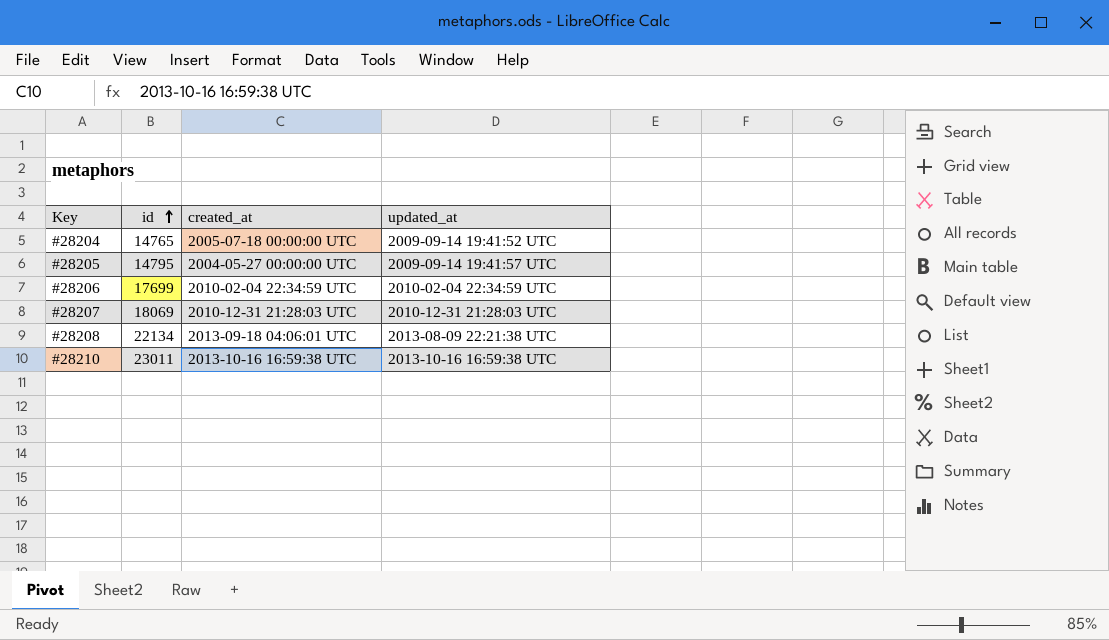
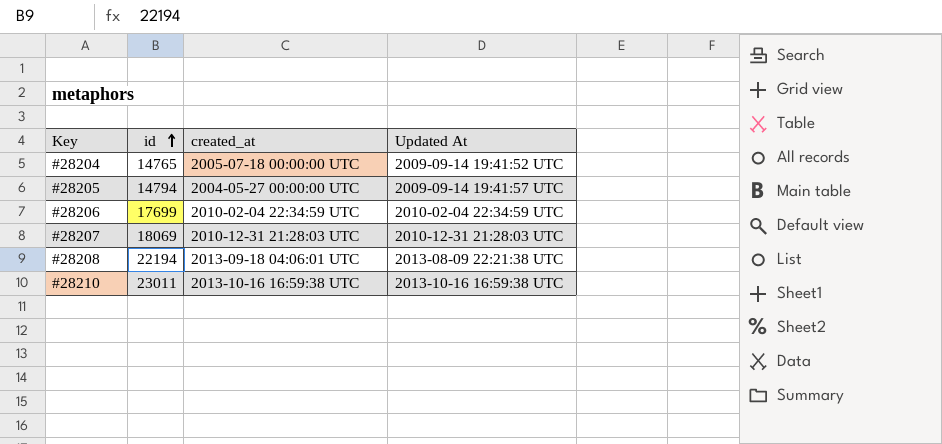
column name: updated_at -> Updated At
#28205 | id: 14795 -> 14794
#28208 | id: 22134 -> 22194

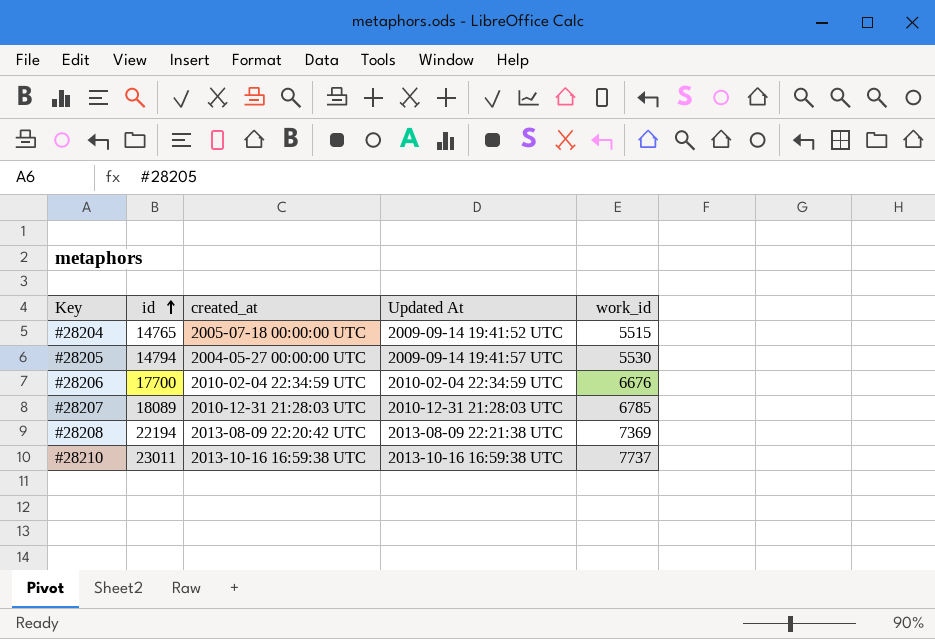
column work_id | position: none -> 5
#28206 | id: 17699 -> 17700
#28207 | id: 18069 -> 18089
#28208 | created_at: 2013-09-18 04:06:01 UTC -> 2013-08-09 22:20:42 UTC

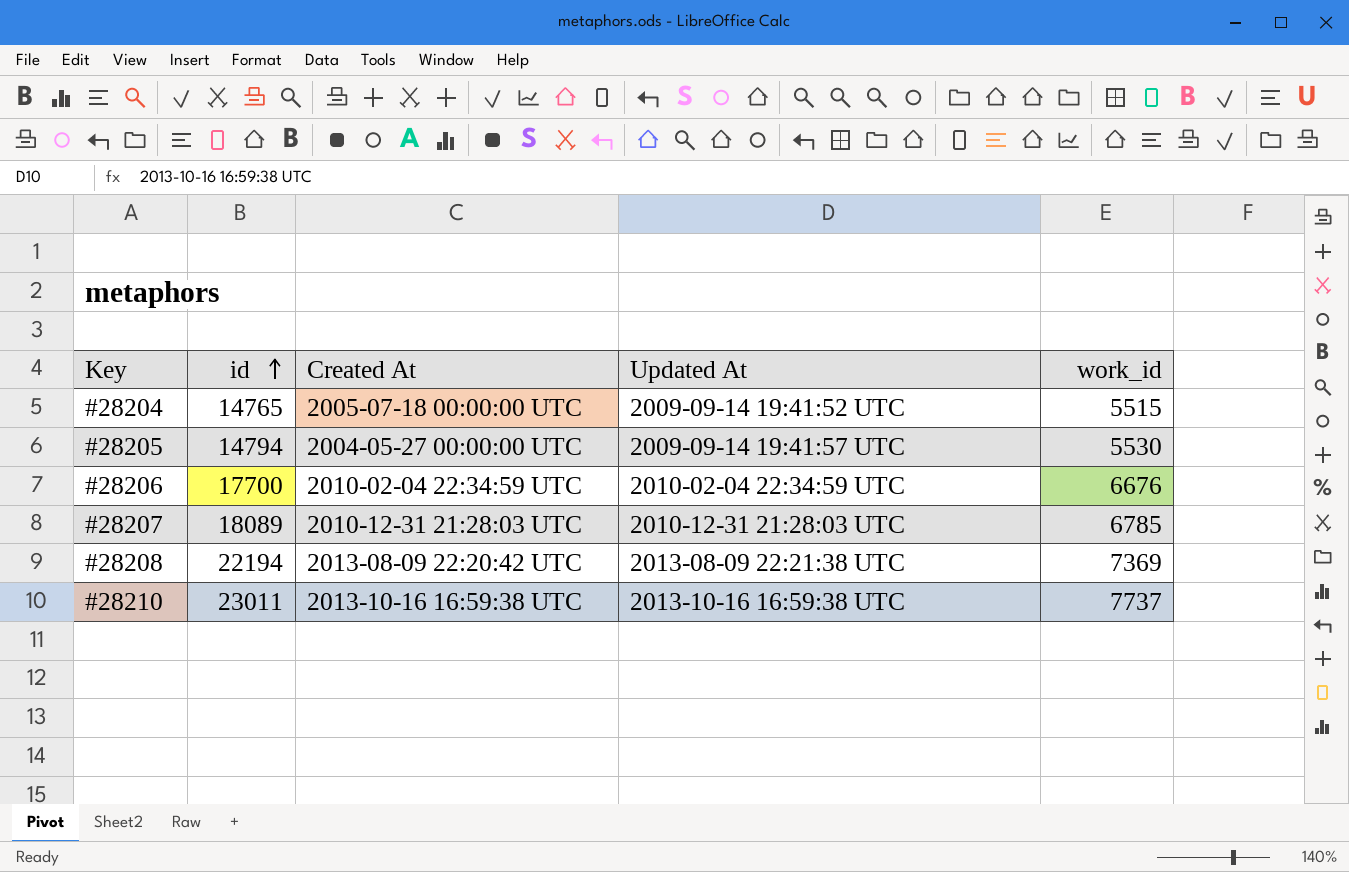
column name: created_at -> Created At

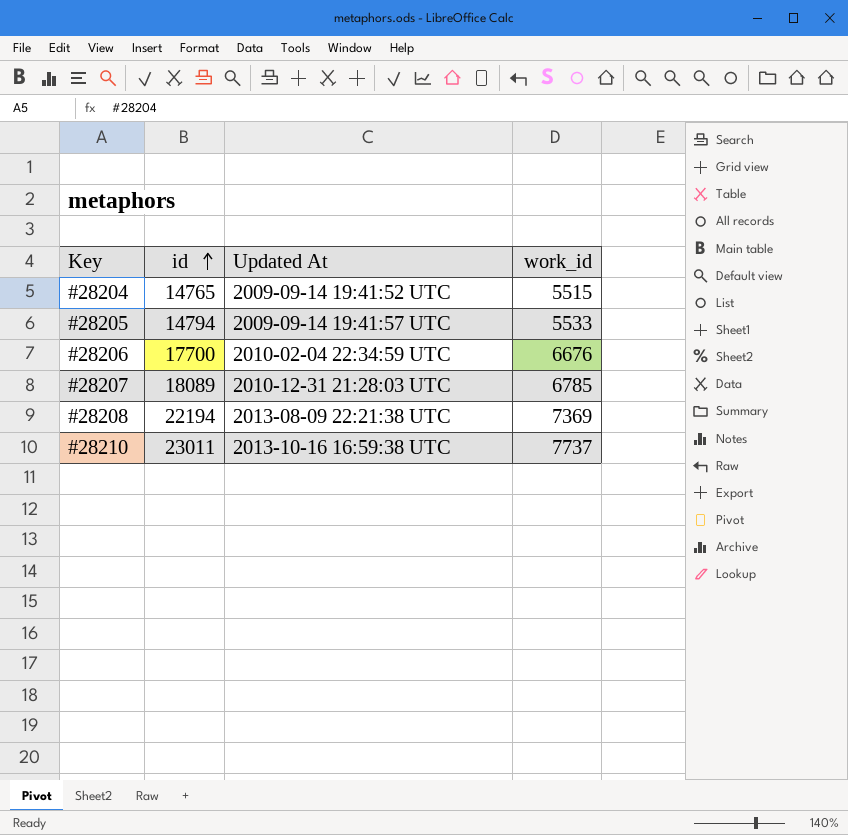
column Created At | position: 3 -> none
#28205 | work_id: 5530 -> 5533

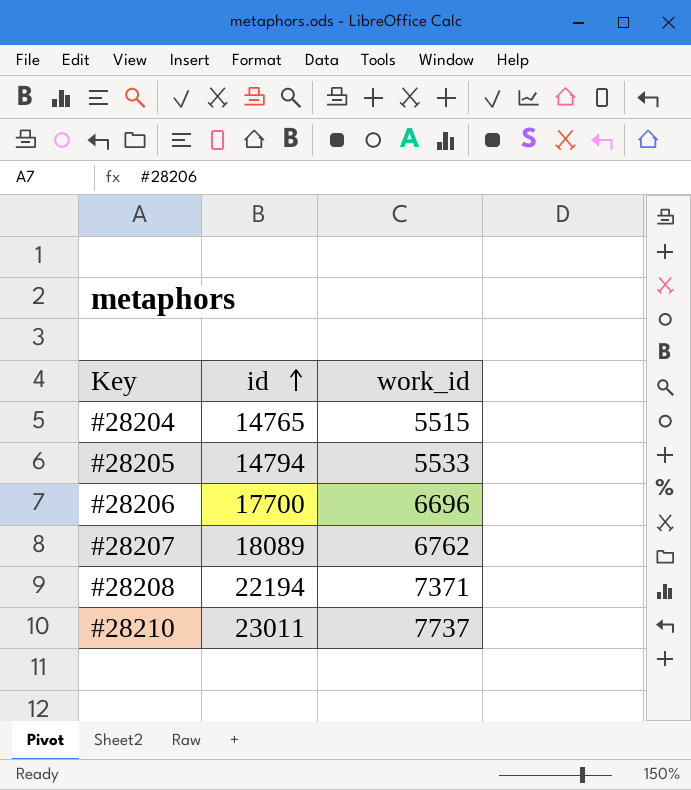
column Updated At | position: 3 -> none
#28206 | work_id: 6676 -> 6696
#28207 | work_id: 6785 -> 6762
#28208 | work_id: 7369 -> 7371

